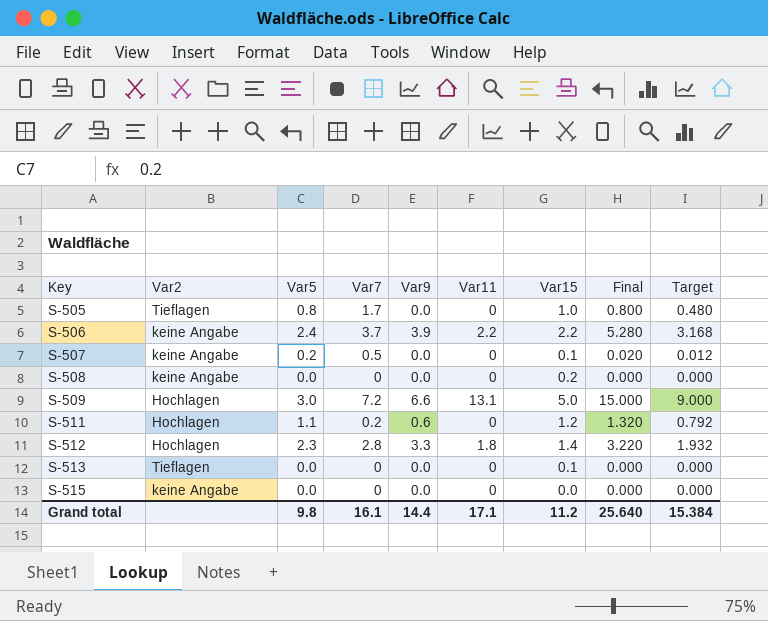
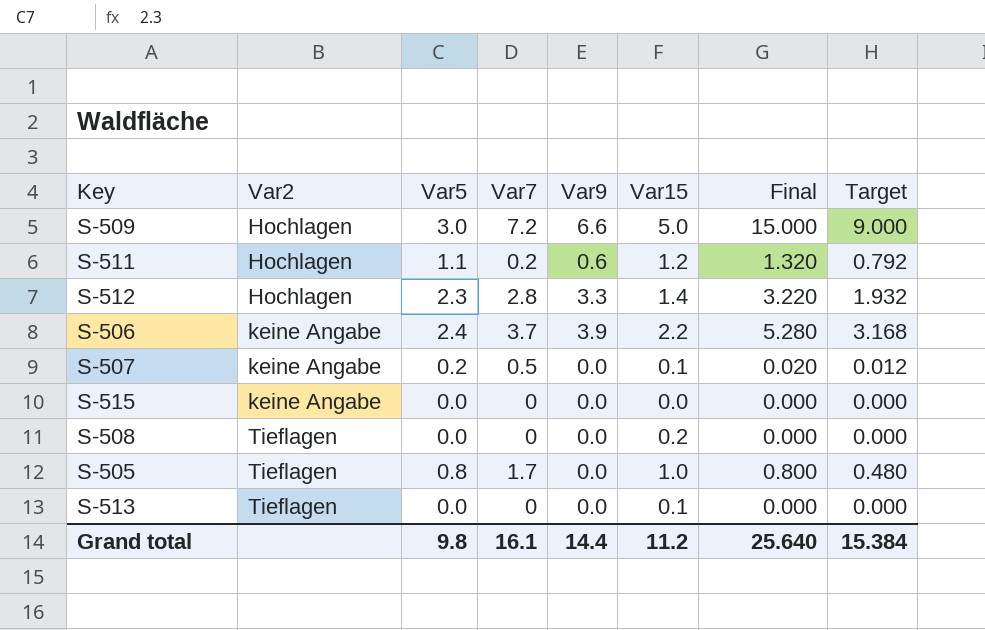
row order: Key ascending -> Var2 ascending
column Var11 | position: 6 -> none
S-508 | Var2: keine Angabe -> Tieflagen

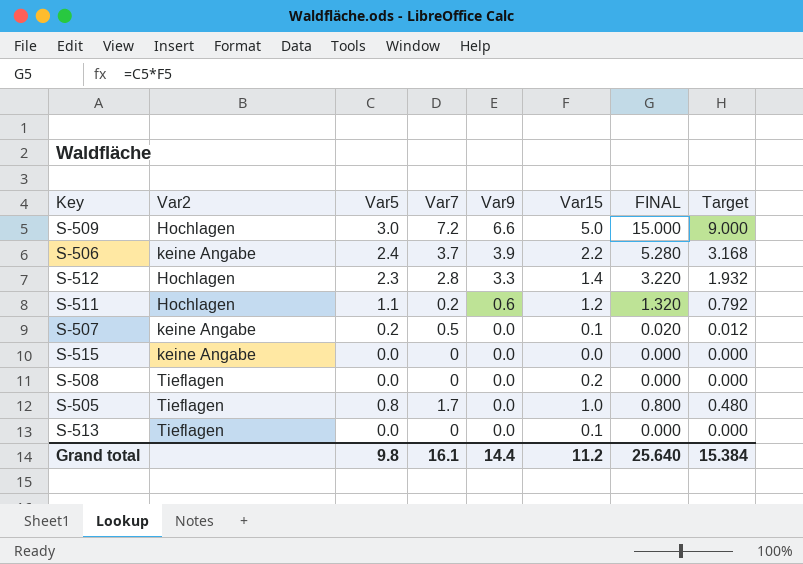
row order: Var2 ascending -> Var9 descending
column name: Final -> FINAL

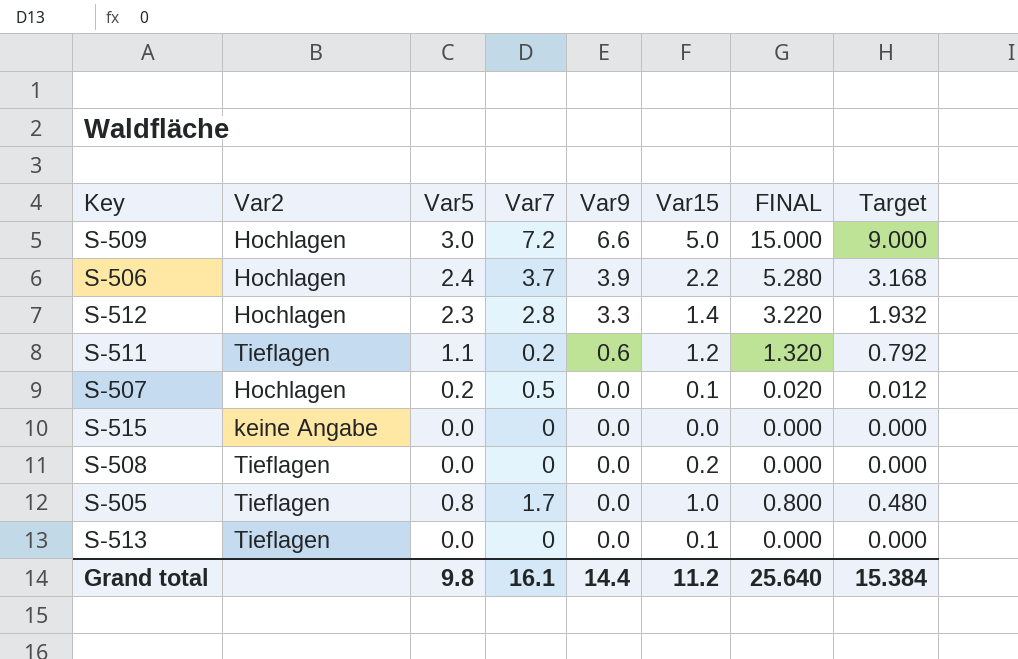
S-506 | Var2: keine Angabe -> Hochlagen
S-511 | Var2: Hochlagen -> Tieflagen
S-507 | Var2: keine Angabe -> Hochlagen

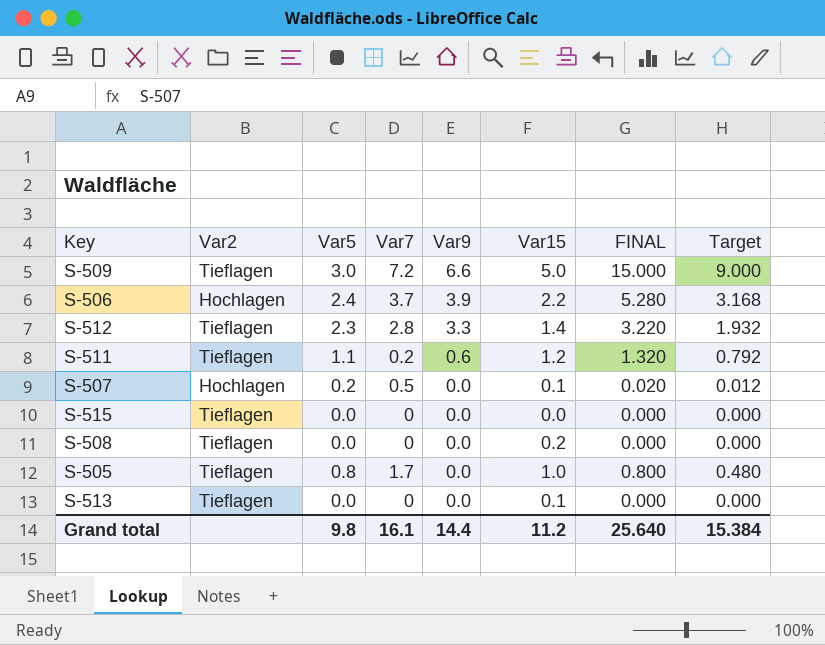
S-509 | Var2: Hochlagen -> Tieflagen
S-512 | Var2: Hochlagen -> Tieflagen
S-515 | Var2: keine Angabe -> Tieflagen

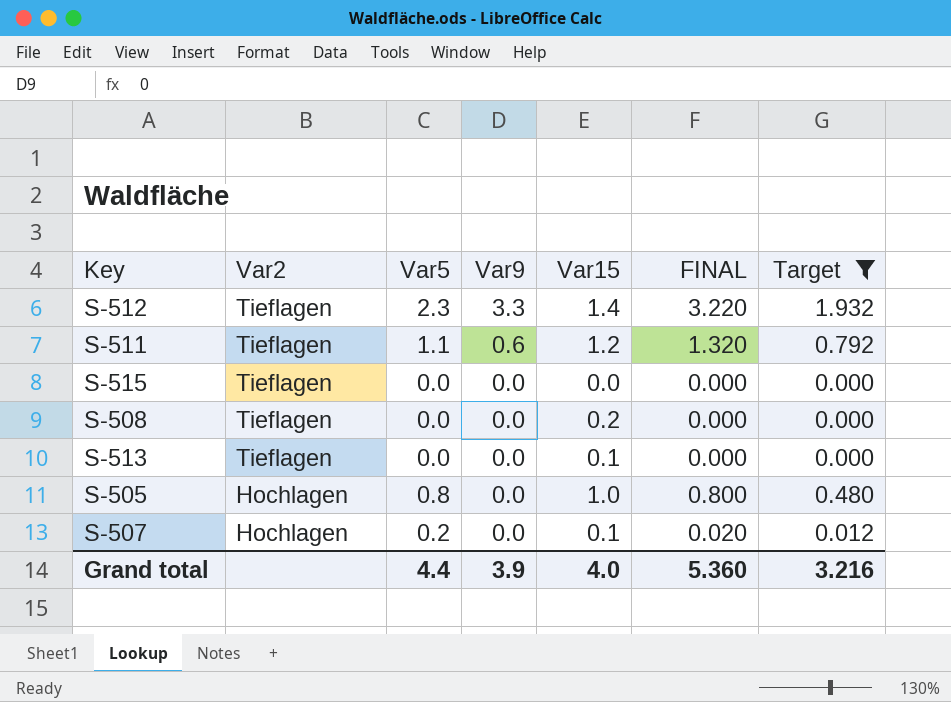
filter: none -> Target <= 1.932
row order: Var9 descending -> Var2 descending
column Var7 | position: 4 -> none
S-505 | Var2: Tieflagen -> Hochlagen
Grand total | Var5: 9.8 -> 4.4
Grand total | Var9: 14.4 -> 3.9
Grand total | Var15: 11.2 -> 4.0
Grand total | FINAL: 25.640 -> 5.360
Grand total | Target: 15.384 -> 3.216

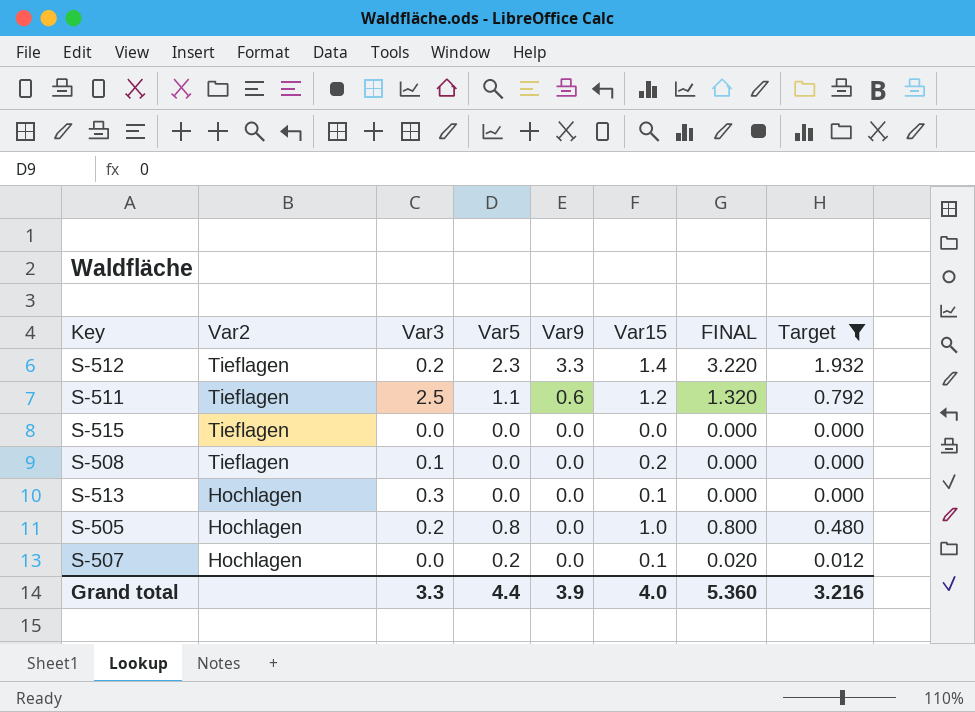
column Var3 | position: none -> 3
S-513 | Var2: Tieflagen -> Hochlagen

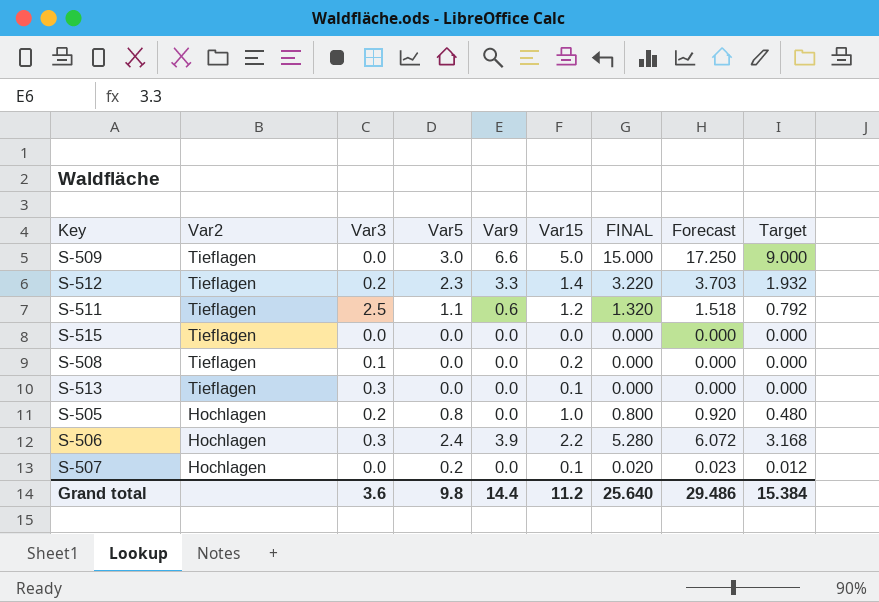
filter: Target <= 1.932 -> none
column Forecast | formula: none -> [FINAL] * 1.15
S-513 | Var2: Hochlagen -> Tieflagen
Grand total | Var3: 3.3 -> 3.6
Grand total | Var5: 4.4 -> 9.8
Grand total | Var9: 3.9 -> 14.4
Grand total | Var15: 4.0 -> 11.2
Grand total | FINAL: 5.360 -> 25.640
Grand total | Target: 3.216 -> 15.384

